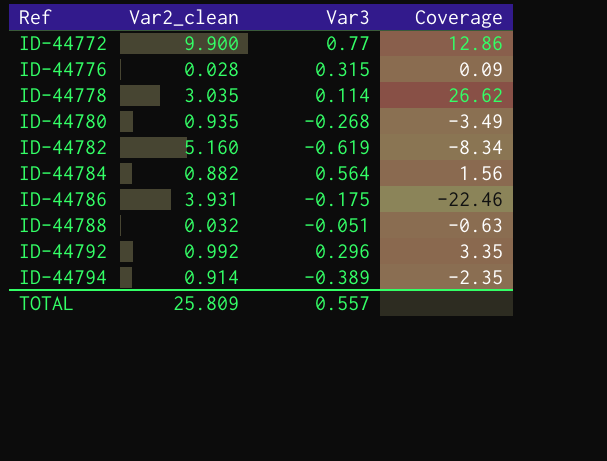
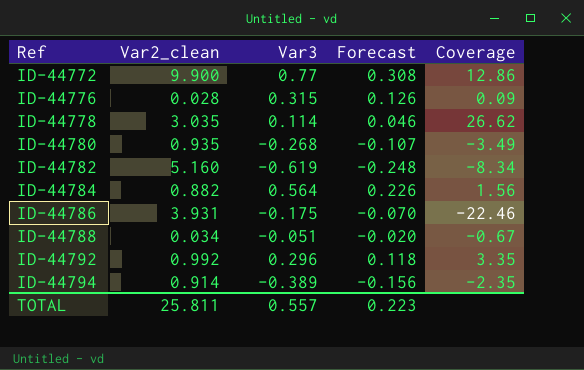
column Forecast | formula: none -> [Var3] * 0.4
ID-44788 | Var2_clean: 0.032 -> 0.034
ID-44788 | Coverage: -0.63 -> -0.67
TOTAL | Var2_clean: 25.809 -> 25.811

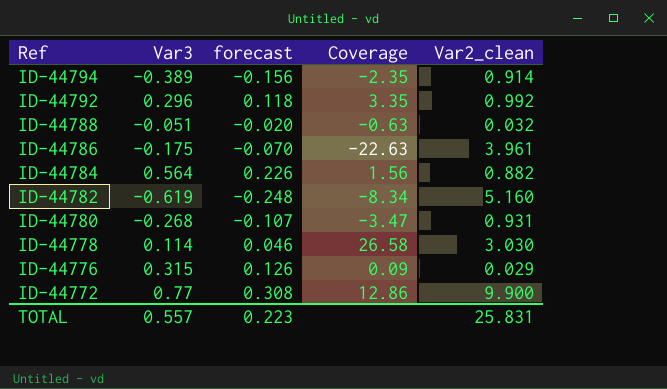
row order: Ref ascending -> Ref descending
column name: Forecast -> forecast
column Var2_clean | position: 2 -> 5
ID-44788 | Coverage: -0.67 -> -0.63
ID-44788 | Var2_clean: 0.034 -> 0.032
ID-44786 | Coverage: -22.46 -> -22.63
ID-44786 | Var2_clean: 3.931 -> 3.961
ID-44780 | Coverage: -3.49 -> -3.47
ID-44780 | Var2_clean: 0.935 -> 0.931
ID-44778 | Coverage: 26.62 -> 26.58
ID-44778 | Var2_clean: 3.035 -> 3.030
ID-44776 | Var2_clean: 0.028 -> 0.029
TOTAL | Var2_clean: 25.811 -> 25.831

